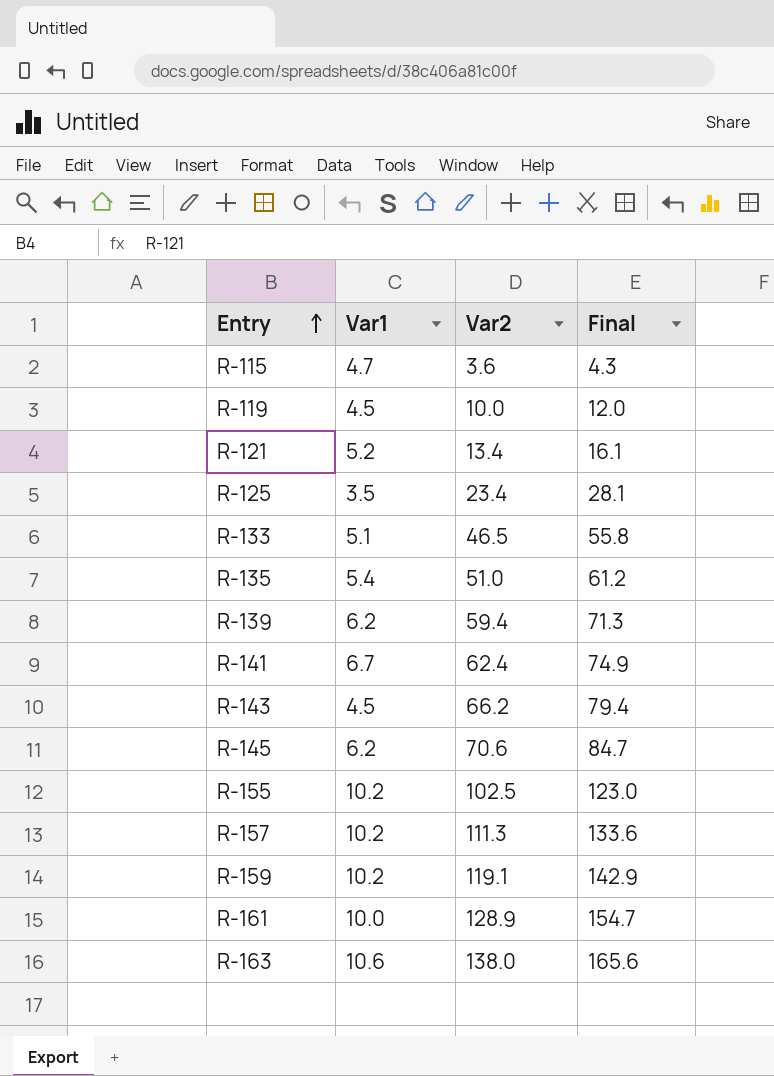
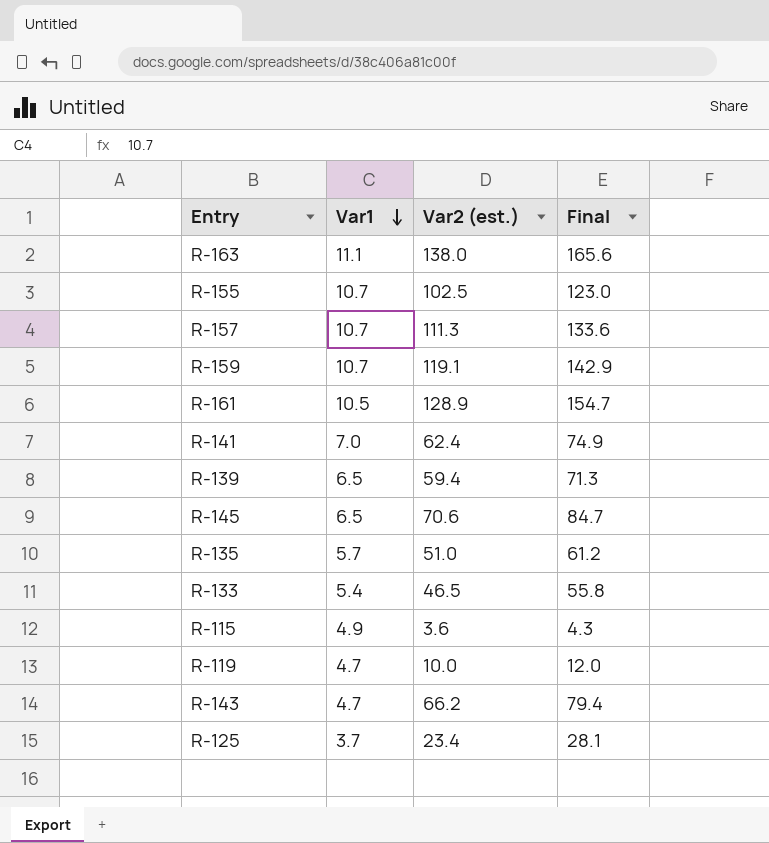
row order: Entry ascending -> Var1 descending
column name: Var2 -> Var2 (est.)
row R-121: 5.2 | 13.4 | 16.1 -> none
R-163 | Var1: 10.6 -> 11.1
R-155 | Var1: 10.2 -> 10.7
R-157 | Var1: 10.2 -> 10.7
R-159 | Var1: 10.2 -> 10.7
R-161 | Var1: 10.0 -> 10.5
R-141 | Var1: 6.7 -> 7.0
R-139 | Var1: 6.2 -> 6.5
R-145 | Var1: 6.2 -> 6.5
R-135 | Var1: 5.4 -> 5.7
R-133 | Var1: 5.1 -> 5.4
R-115 | Var1: 4.7 -> 4.9
R-119 | Var1: 4.5 -> 4.7
R-143 | Var1: 4.5 -> 4.7
R-125 | Var1: 3.5 -> 3.7

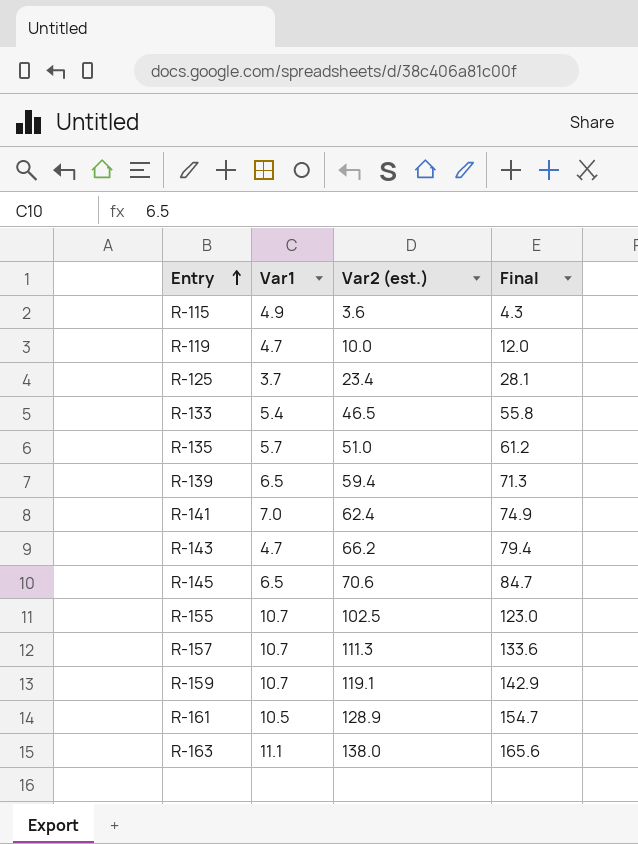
row order: Var1 descending -> Entry ascending

